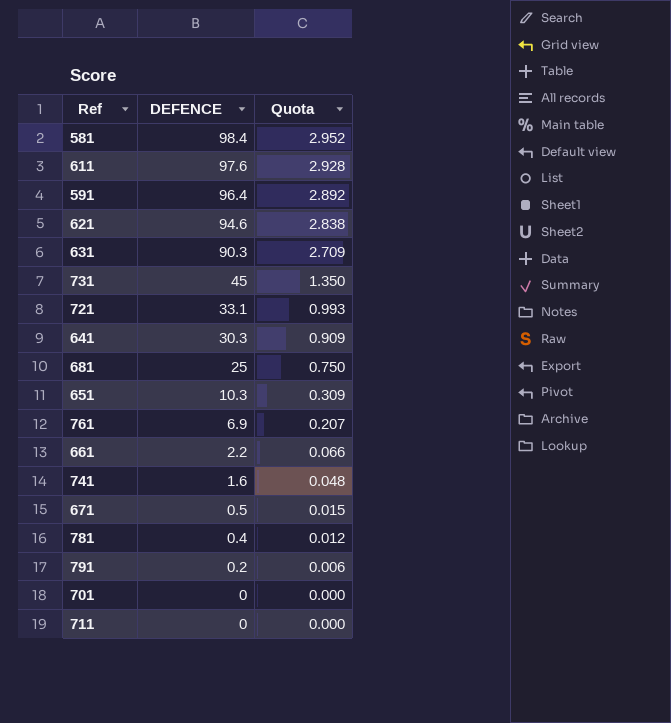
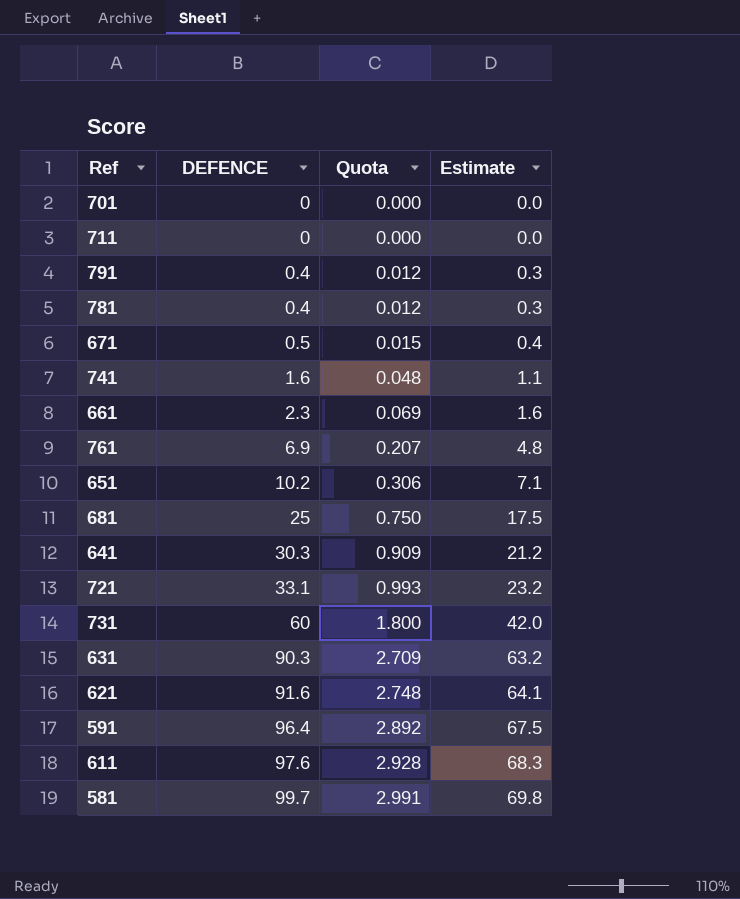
row order: DEFENCE descending -> DEFENCE ascending
column Estimate | formula: none -> [DEFENCE] * 0.7
791 | DEFENCE: 0.2 -> 0.4
791 | Quota: 0.006 -> 0.012
661 | DEFENCE: 2.2 -> 2.3
661 | Quota: 0.066 -> 0.069
651 | DEFENCE: 10.3 -> 10.2
651 | Quota: 0.309 -> 0.306
731 | DEFENCE: 45 -> 60
731 | Quota: 1.350 -> 1.800
621 | DEFENCE: 94.6 -> 91.6
621 | Quota: 2.838 -> 2.748
581 | DEFENCE: 98.4 -> 99.7
581 | Quota: 2.952 -> 2.991

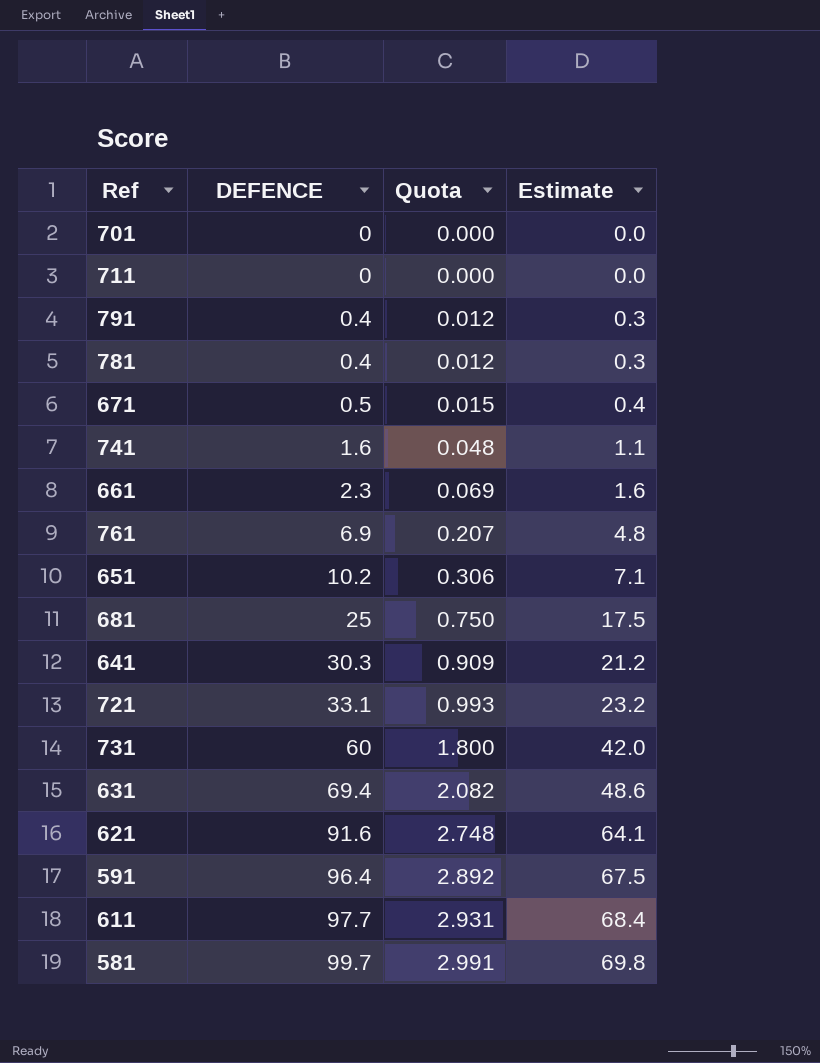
631 | DEFENCE: 90.3 -> 69.4
631 | Quota: 2.709 -> 2.082
631 | Estimate: 63.2 -> 48.6
611 | DEFENCE: 97.6 -> 97.7
611 | Quota: 2.928 -> 2.931
611 | Estimate: 68.3 -> 68.4

